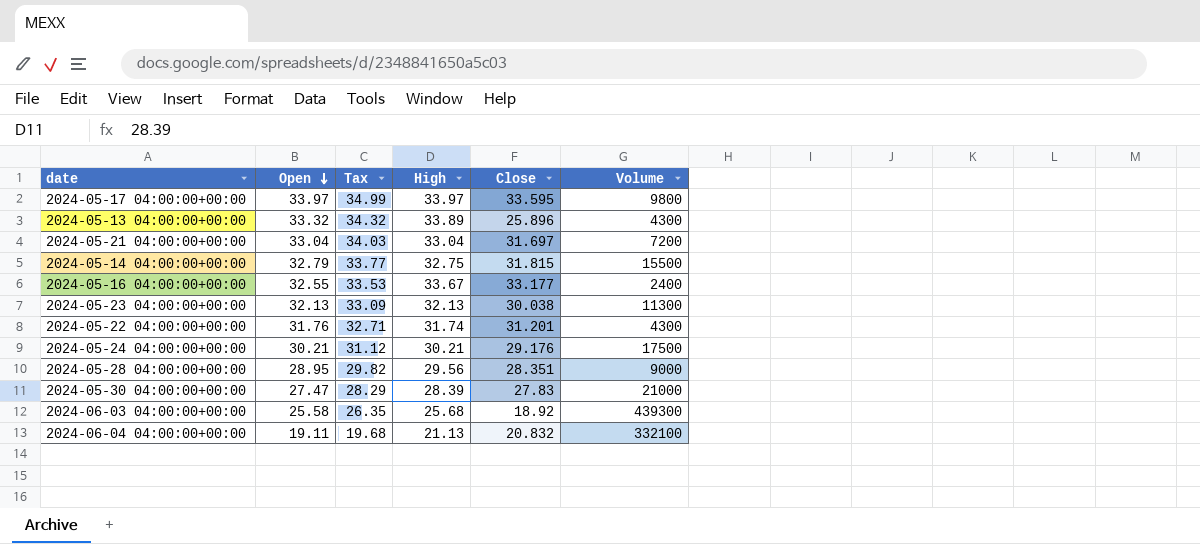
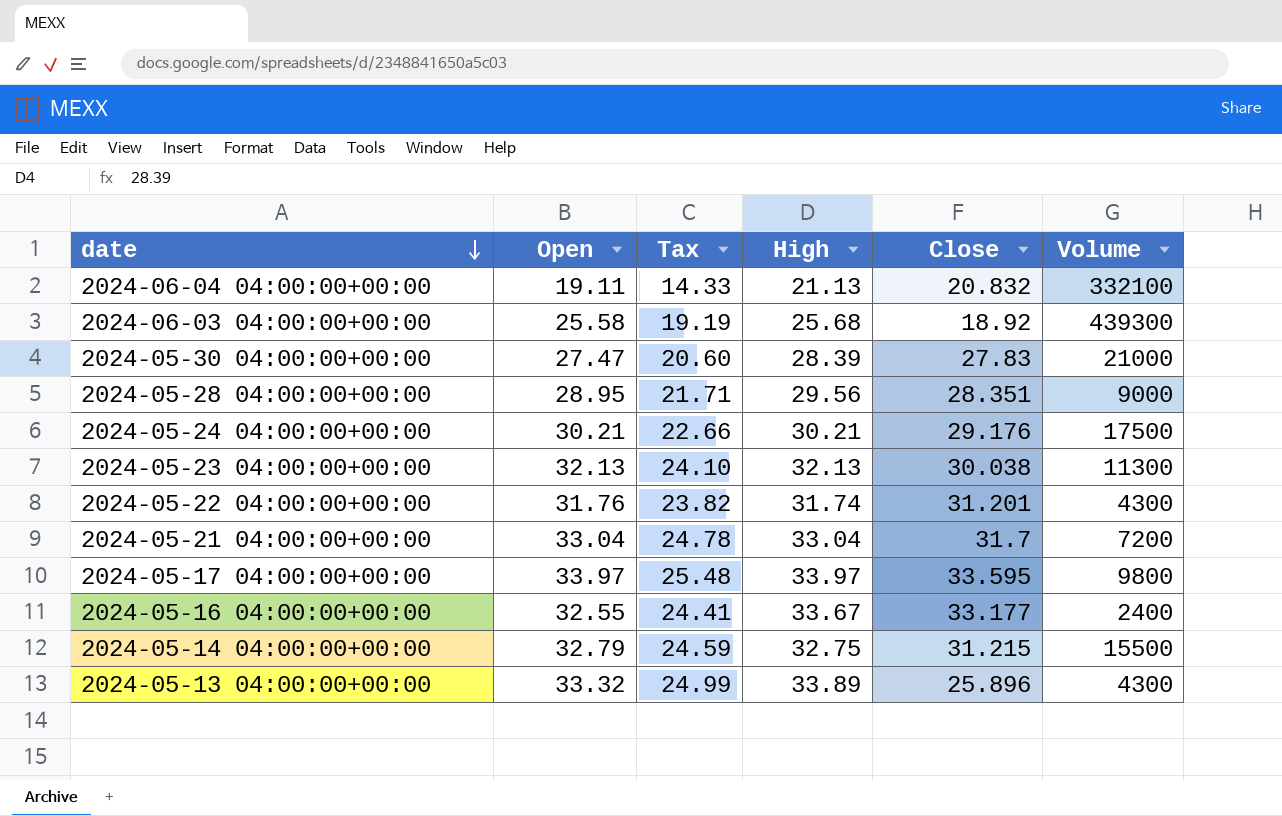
row order: Open descending -> date descending
column Tax | formula: [Open] * 1.03 -> [Open] * 0.75
2024-05-21 04:00:00+00:00 | Close: 31.697 -> 31.7
2024-05-14 04:00:00+00:00 | Close: 31.815 -> 31.215

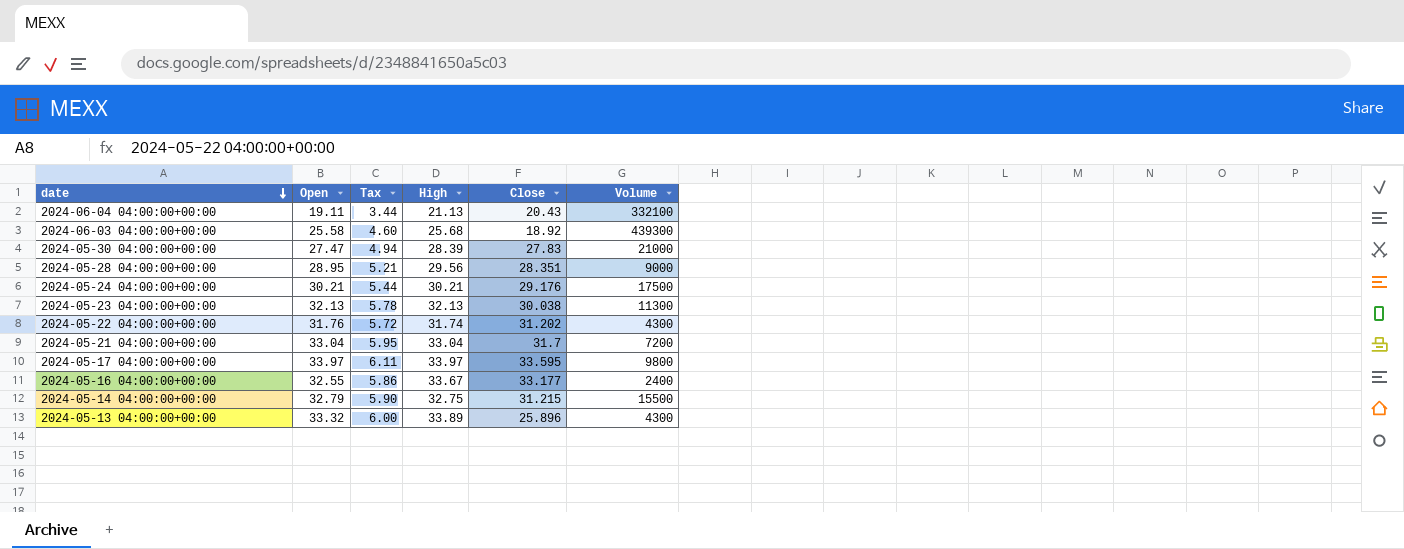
column Tax | formula: [Open] * 0.75 -> [Open] * 0.18
2024-06-04 04:00:00+00:00 | Close: 20.832 -> 20.43
2024-05-22 04:00:00+00:00 | Close: 31.201 -> 31.202

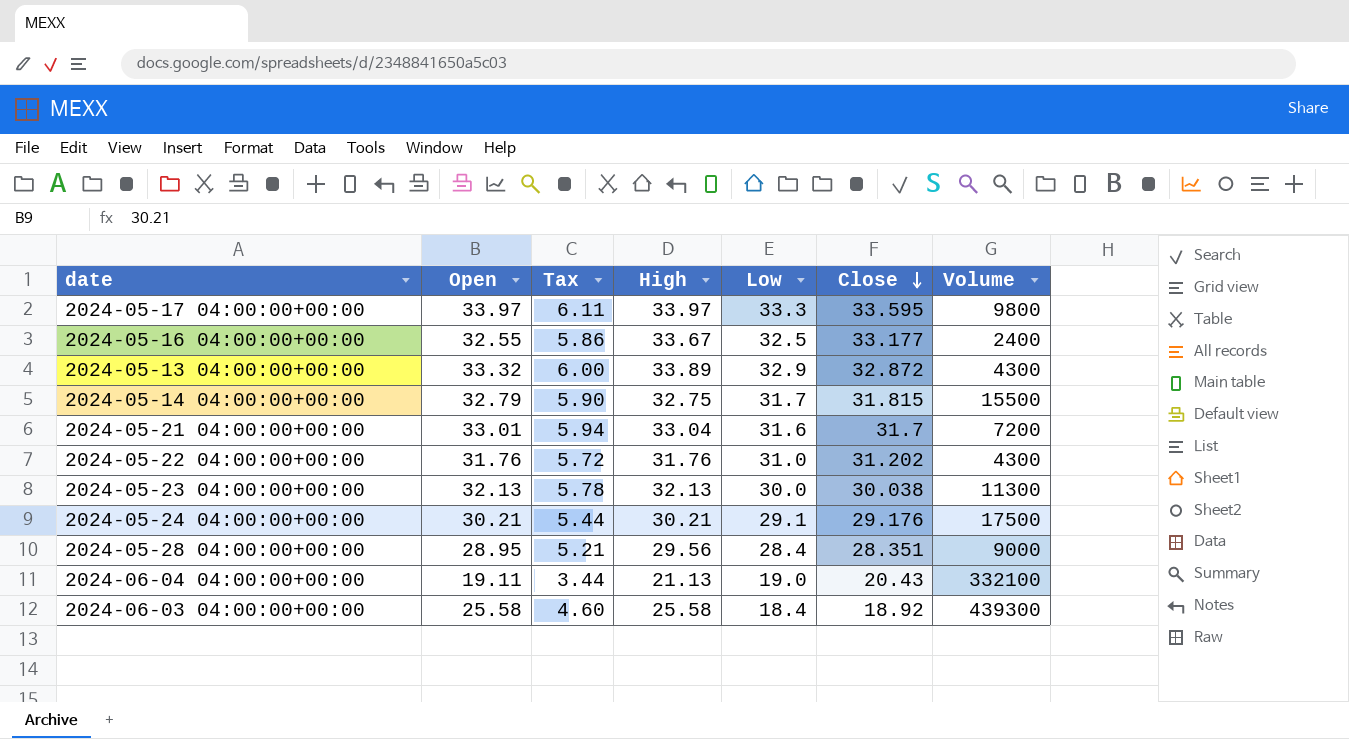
row order: date descending -> Close descending
column Low | position: none -> 5
row 2024-05-30 04:00:00+00:00: 27.47 | 4.94 | 28.39 | 27.83 | 21000 -> none
2024-05-13 04:00:00+00:00 | Close: 25.896 -> 32.872
2024-05-14 04:00:00+00:00 | Close: 31.215 -> 31.815
2024-05-21 04:00:00+00:00 | Open: 33.04 -> 33.01
2024-05-21 04:00:00+00:00 | Tax: 5.95 -> 5.94
2024-05-22 04:00:00+00:00 | High: 31.74 -> 31.76
2024-06-03 04:00:00+00:00 | High: 25.68 -> 25.58

